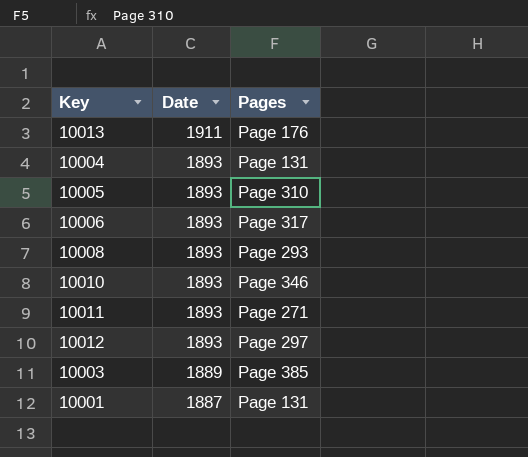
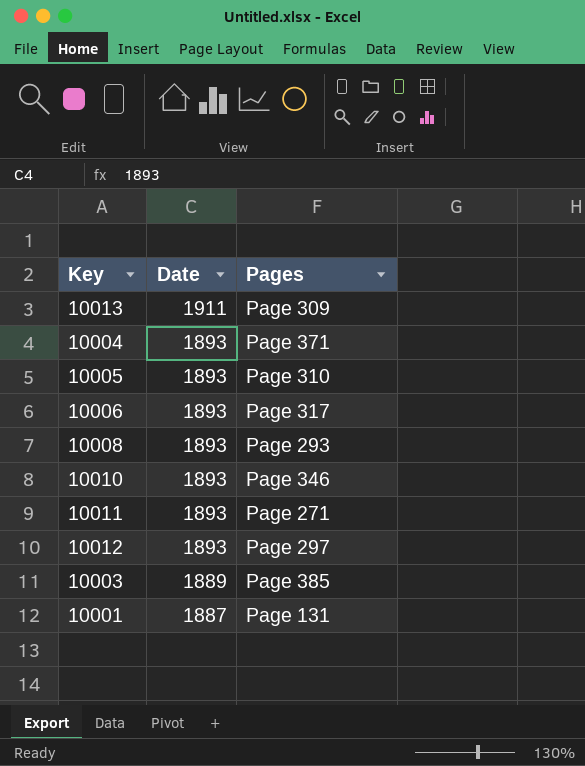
10013 | Pages: Page 176 -> Page 309
10004 | Pages: Page 131 -> Page 371

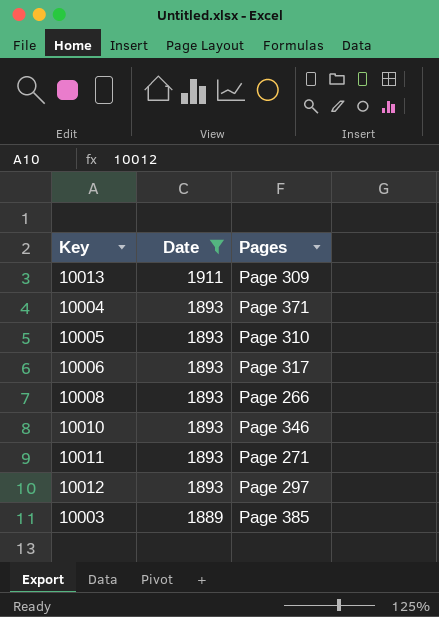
filter: none -> Date != 1887
10008 | Pages: Page 293 -> Page 266

